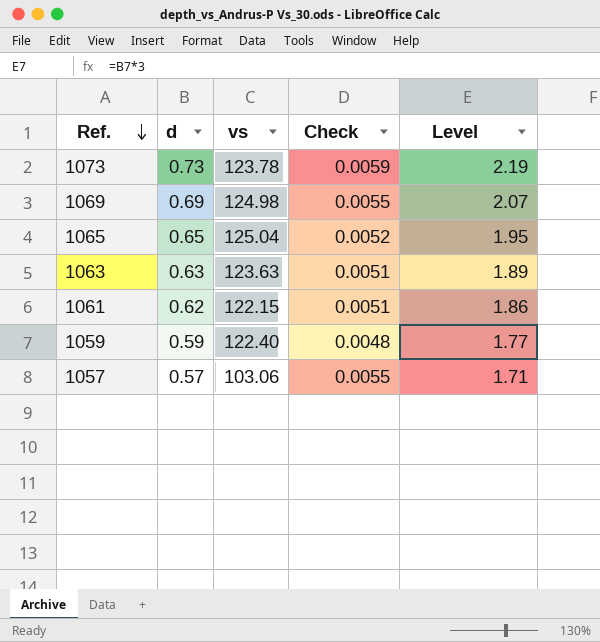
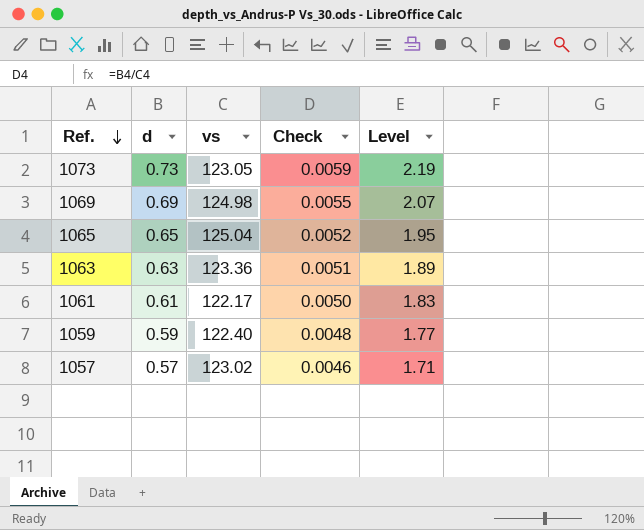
1073 | vs: 123.78 -> 123.05
1063 | vs: 123.63 -> 123.36
1061 | d: 0.62 -> 0.61
1061 | vs: 122.15 -> 122.17
1061 | Check: 0.0051 -> 0.0050
1061 | Level: 1.86 -> 1.83
1057 | vs: 103.06 -> 123.02
1057 | Check: 0.0055 -> 0.0046

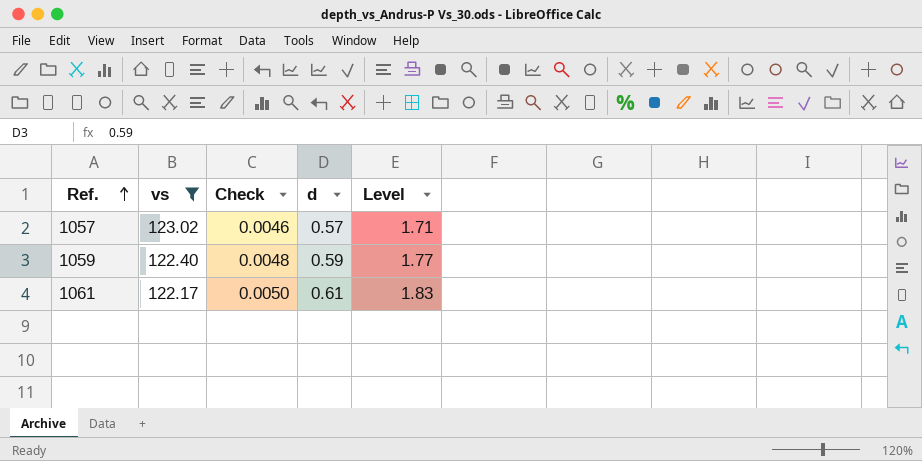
filter: none -> vs <= 123.02
row order: Ref. descending -> Ref. ascending
column d | position: 2 -> 4

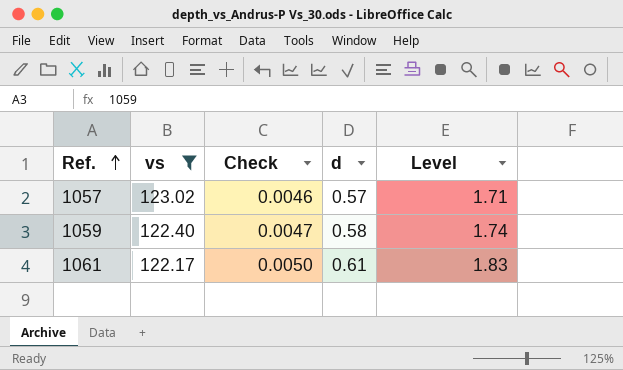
1059 | Check: 0.0048 -> 0.0047
1059 | d: 0.59 -> 0.58
1059 | Level: 1.77 -> 1.74

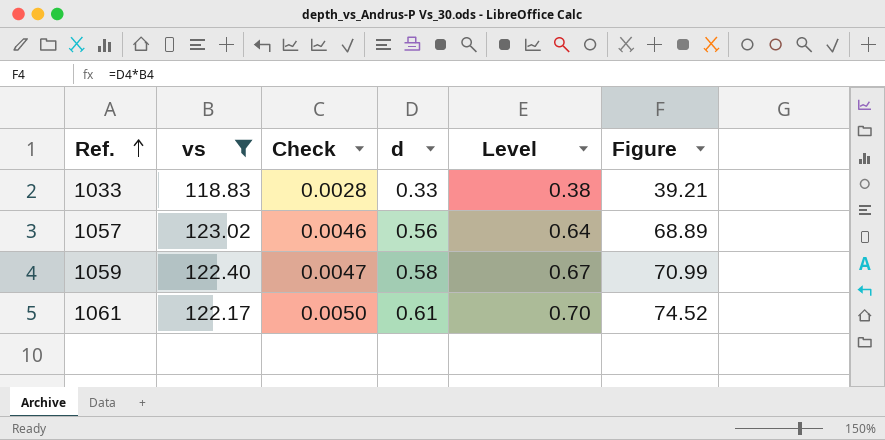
column Level | formula: [d] * 3 -> [d] * 1.15
column Figure | formula: none -> [vs] * [d]
row 1033: none -> 118.83 | 0.0028 | 0.33 | 0.38 | 39.21
1057 | d: 0.57 -> 0.56

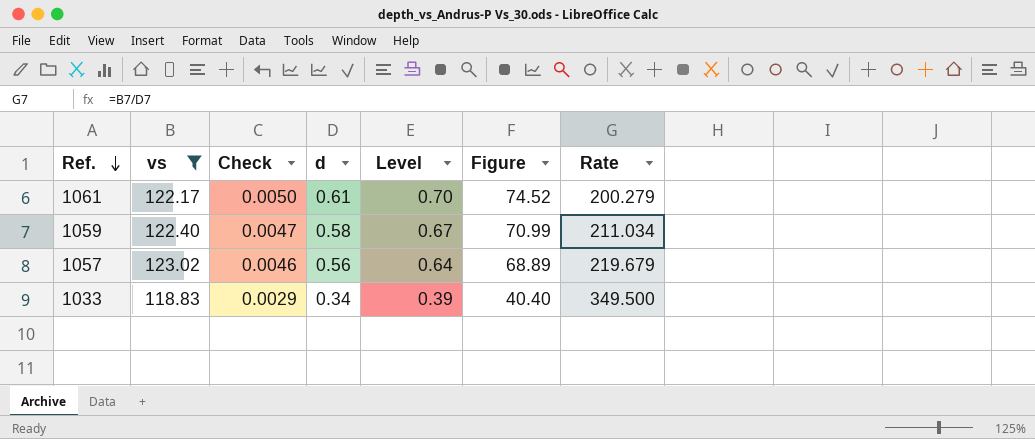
row order: Ref. ascending -> Ref. descending
column Rate | formula: none -> [vs] / [d]
1033 | Check: 0.0028 -> 0.0029
1033 | d: 0.33 -> 0.34
1033 | Level: 0.38 -> 0.39
1033 | Figure: 39.21 -> 40.40

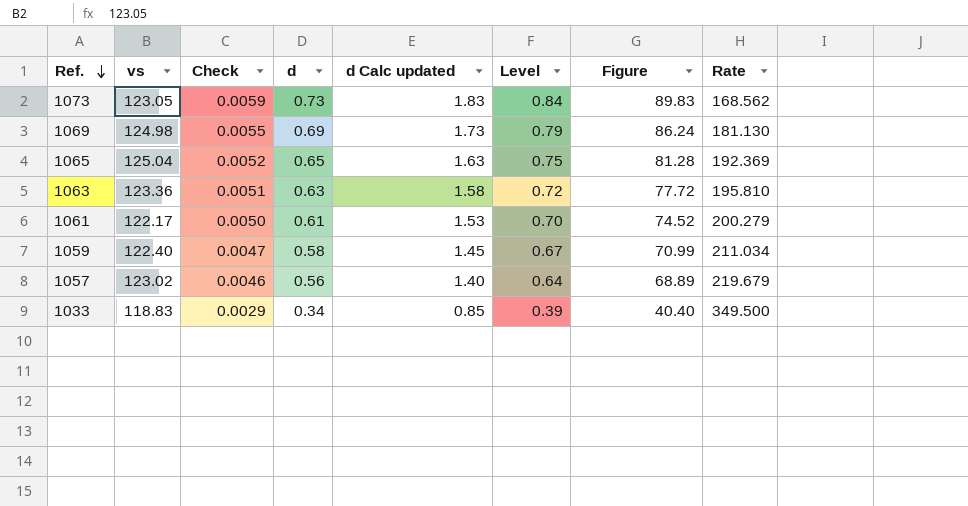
filter: vs <= 123.02 -> none
column d Calc updated | formula: none -> [d] * 2.5

